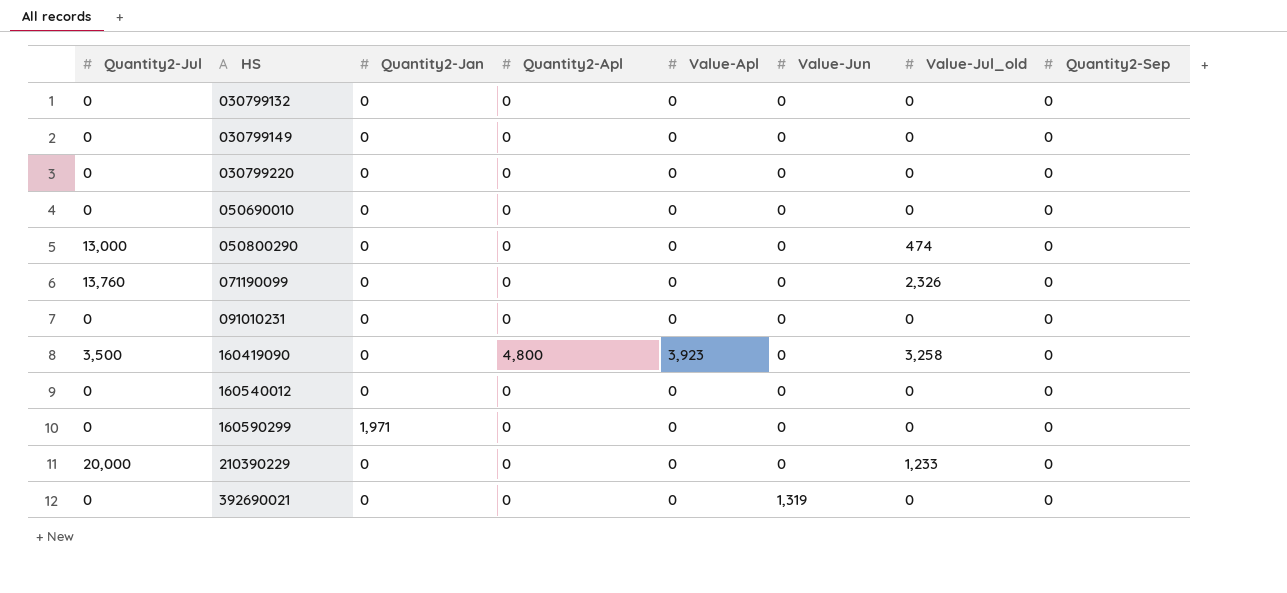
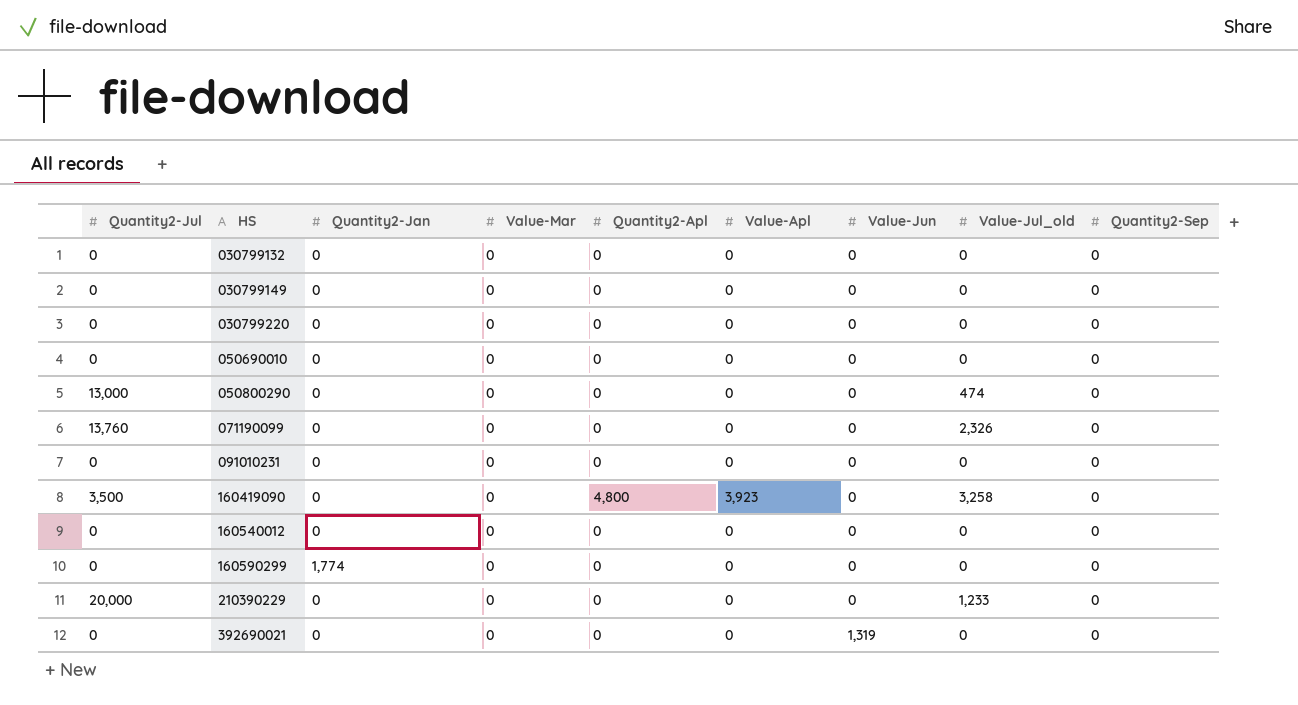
column Value-Mar | position: none -> 4
160590299 | Quantity2-Jan: 1,971 -> 1,774

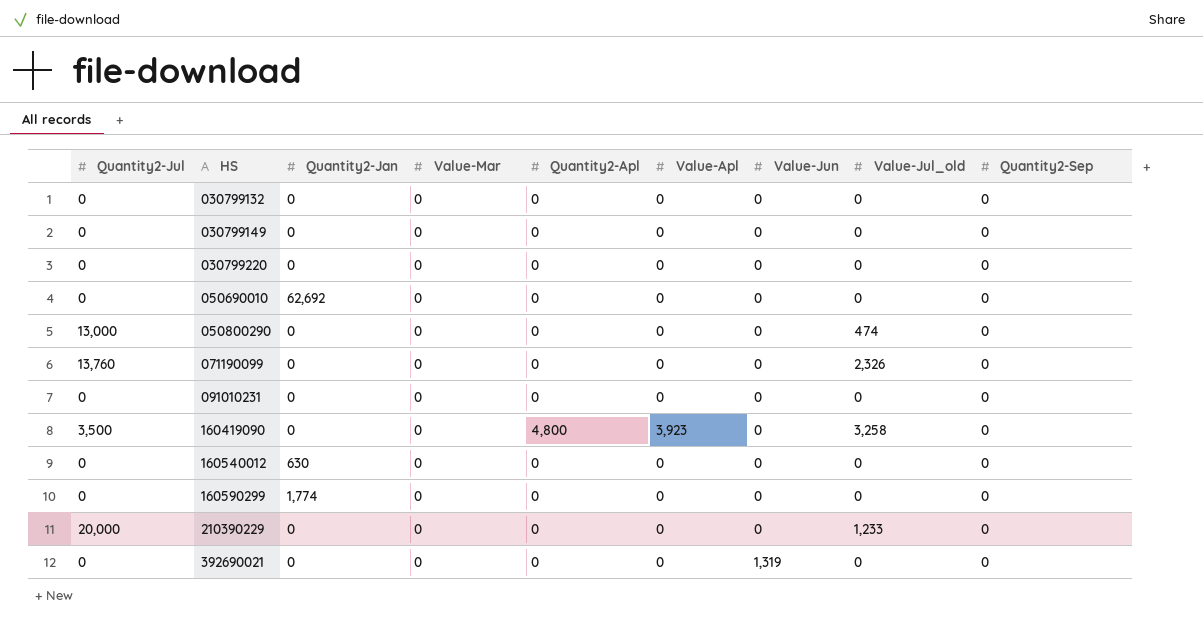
050690010 | Quantity2-Jan: 0 -> 62,692
160540012 | Quantity2-Jan: 0 -> 630

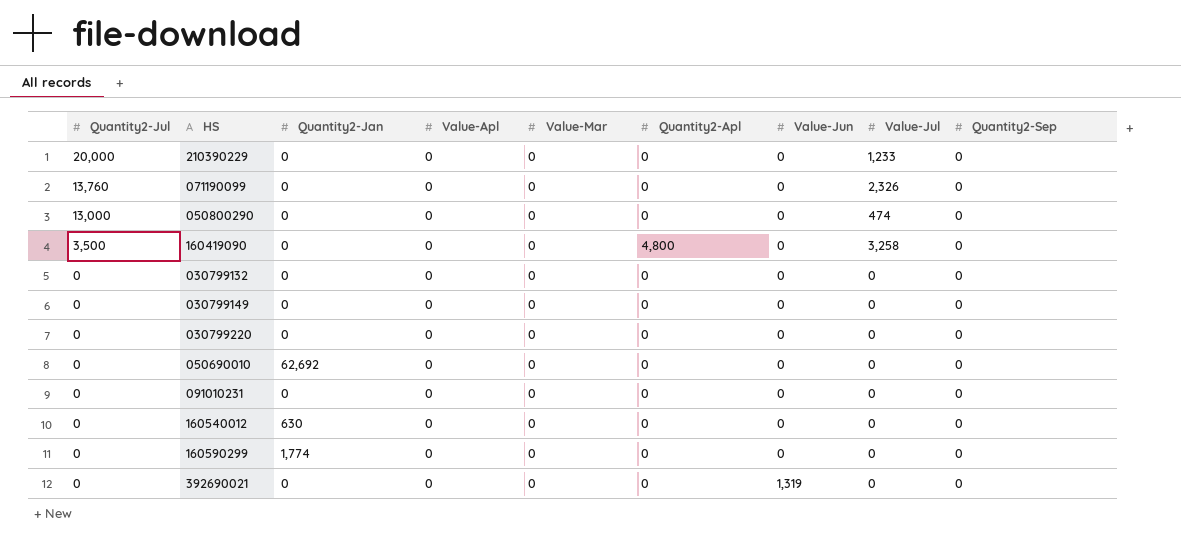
row order: HS ascending -> Quantity2-Jul descending
column Value-Apl | position: 6 -> 4
column name: Value-Jul_old -> Value-Jul
160419090 | Value-Apl: 3,923 -> 0

